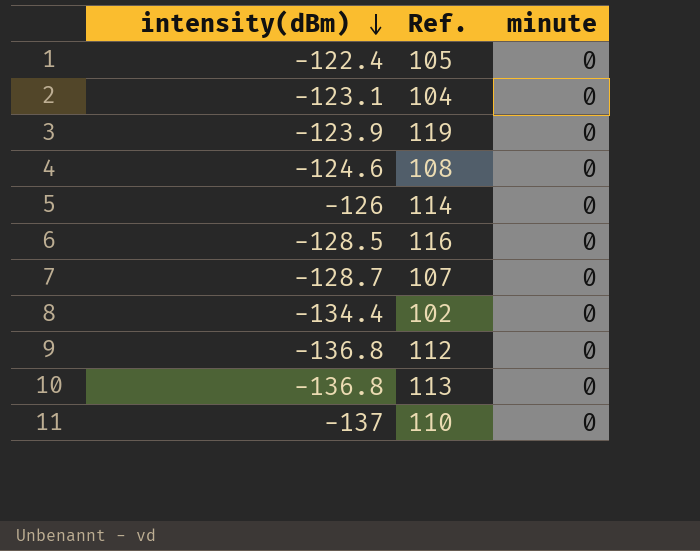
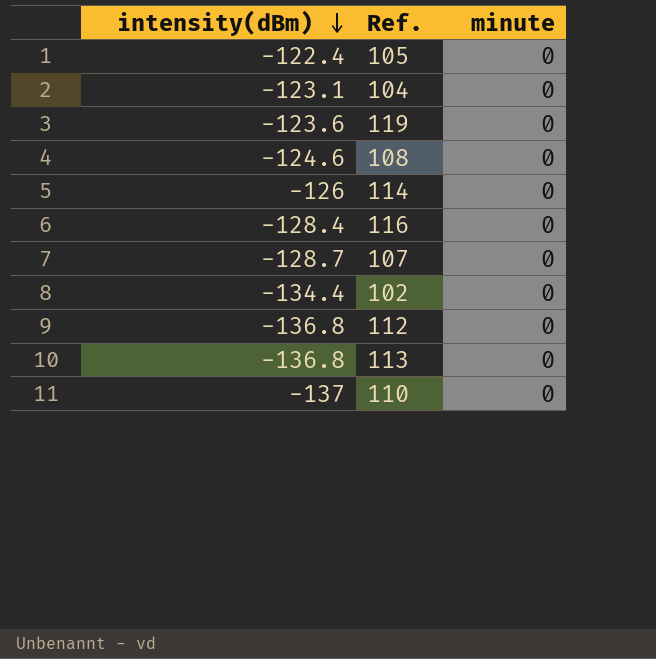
119 | intensity(dBm): -123.9 -> -123.6
116 | intensity(dBm): -128.5 -> -128.4

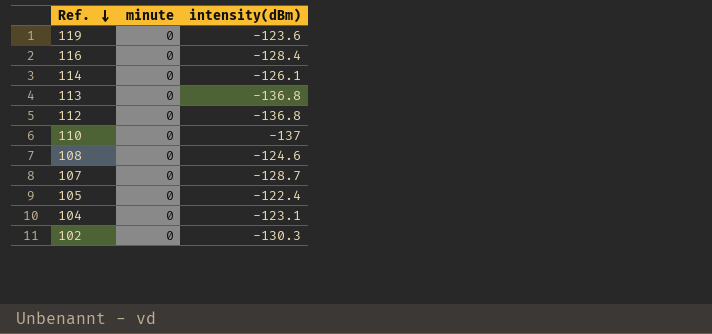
row order: intensity(dBm) descending -> Ref. descending
column intensity(dBm) | position: 1 -> 3
114 | intensity(dBm): -126 -> -126.1
102 | intensity(dBm): -134.4 -> -130.3

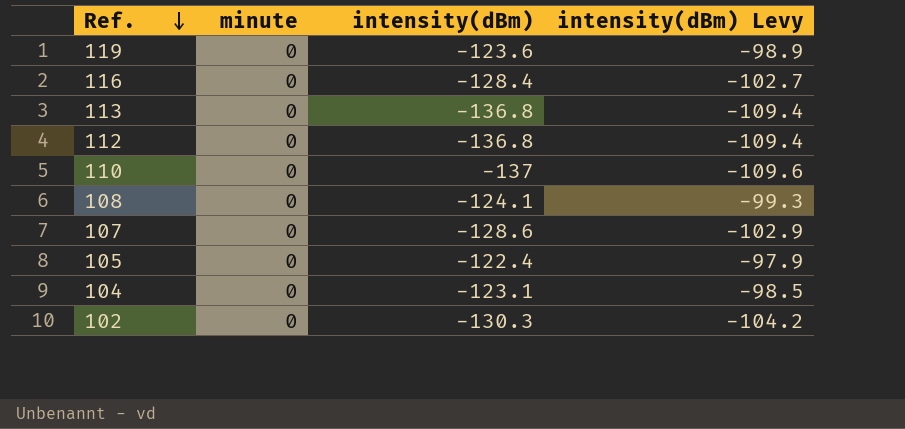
column intensity(dBm) Levy | formula: none -> [intensity(dBm)] * 0.8
row 114: 0 | -126.1 -> none
108 | intensity(dBm): -124.6 -> -124.1
107 | intensity(dBm): -128.7 -> -128.6

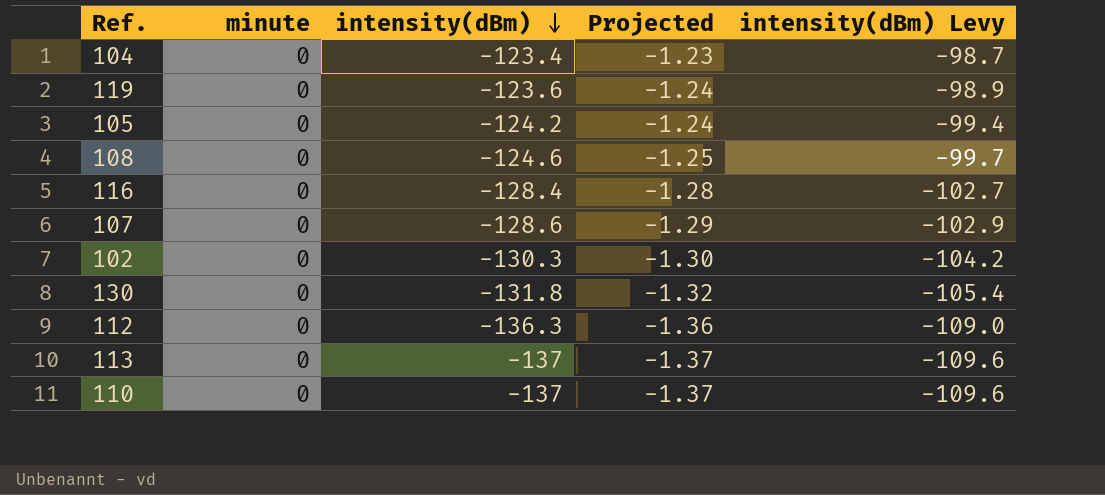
row order: Ref. descending -> intensity(dBm) descending
column Projected | formula: none -> [intensity(dBm)] * 0.01
104 | intensity(dBm): -123.1 -> -123.4
104 | intensity(dBm) Levy: -98.5 -> -98.7
105 | intensity(dBm): -122.4 -> -124.2
105 | intensity(dBm) Levy: -97.9 -> -99.4
108 | intensity(dBm): -124.1 -> -124.6
108 | intensity(dBm) Levy: -99.3 -> -99.7
row 130: none -> 0 | -131.8 | -1.32 | -105.4
112 | intensity(dBm): -136.8 -> -136.3
112 | intensity(dBm) Levy: -109.4 -> -109.0
113 | intensity(dBm): -136.8 -> -137
113 | intensity(dBm) Levy: -109.4 -> -109.6

